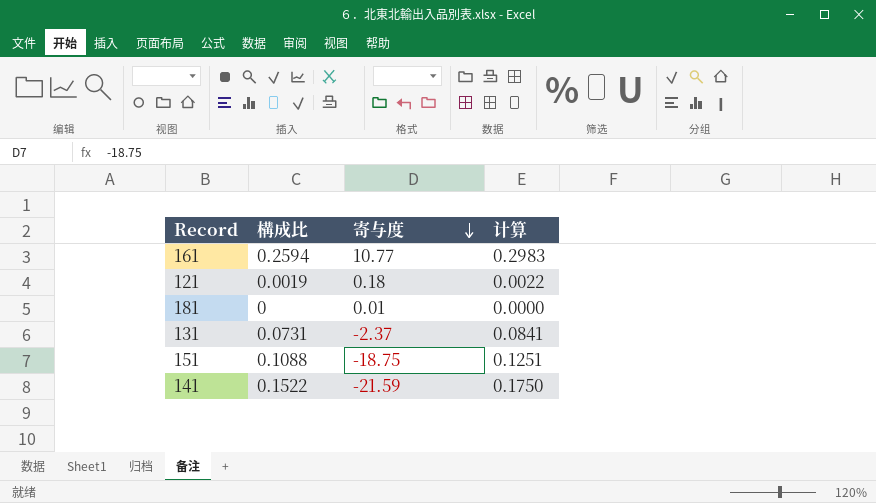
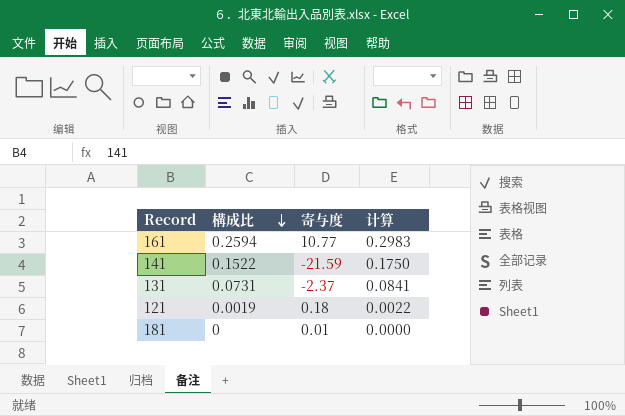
row order: 寄与度 descending -> 構成比 descending
row 151: 0.1088 | -18.75 | 0.1251 -> none

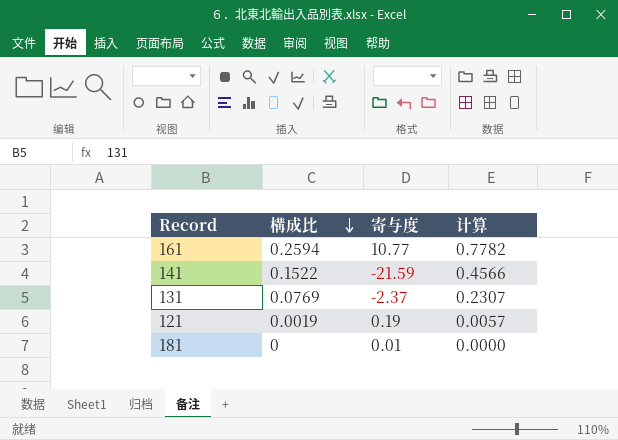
column 计算 | formula: [構成比] * 1.15 -> [構成比] * 3
131 | 構成比: 0.0731 -> 0.0769
121 | 寄与度: 0.18 -> 0.19

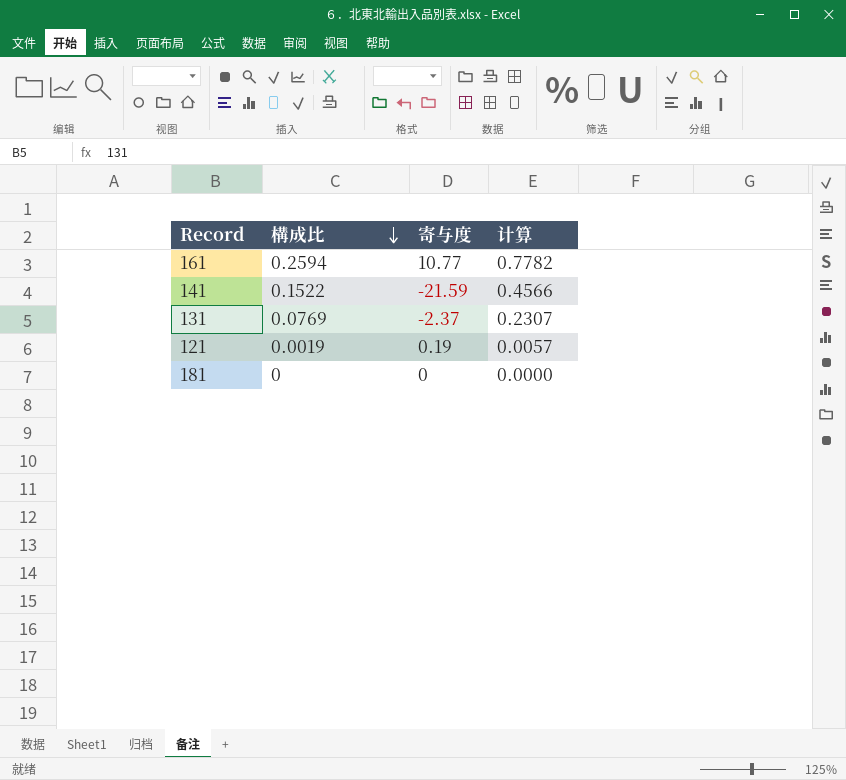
181 | 寄与度: 0.01 -> 0

